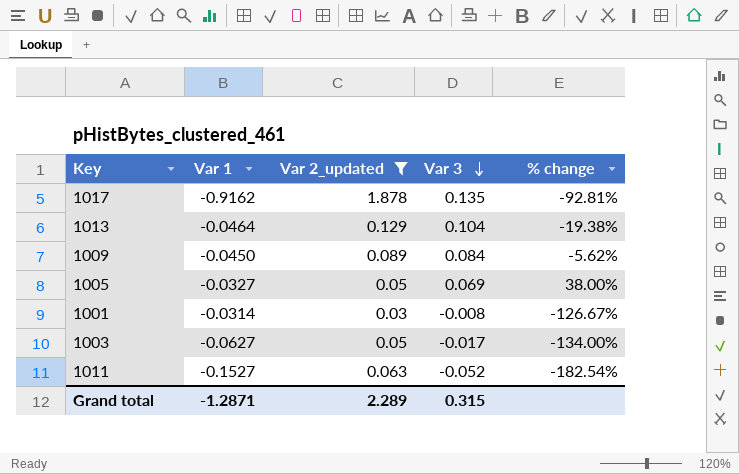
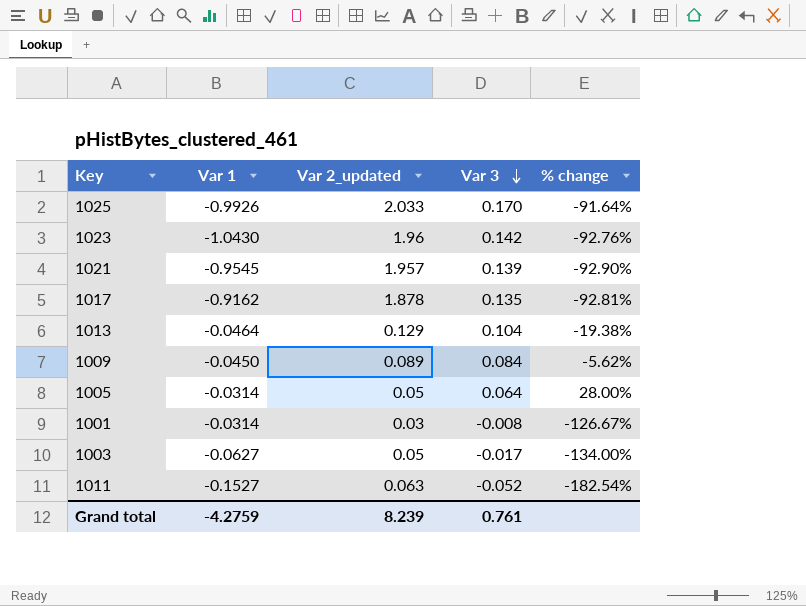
filter: Var 2_updated <= 1.878 -> none
1005 | Var 1: -0.0327 -> -0.0314
1005 | Var 3: 0.069 -> 0.064
1005 | % change: 38.00% -> 28.00%
Grand total | Var 1: -1.2871 -> -4.2759
Grand total | Var 2_updated: 2.289 -> 8.239
Grand total | Var 3: 0.315 -> 0.761

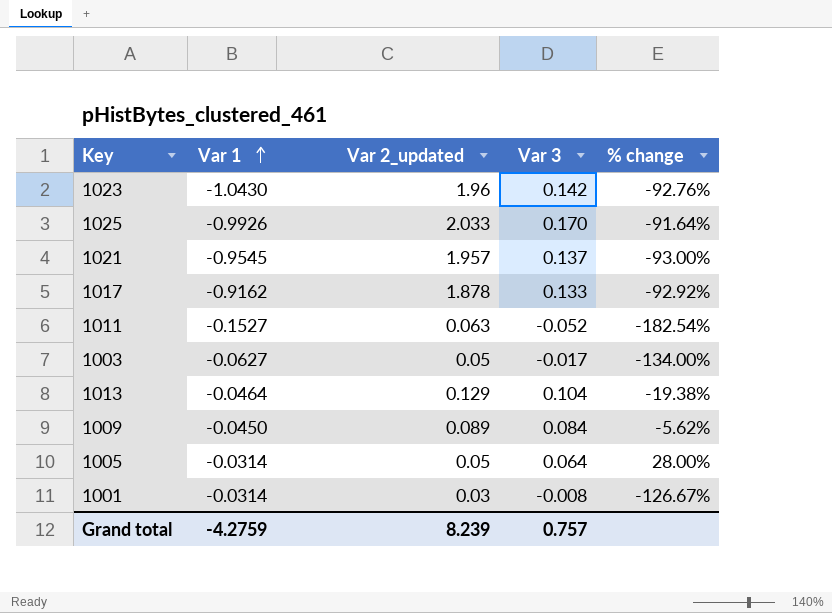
row order: Var 3 descending -> Var 1 ascending
1021 | Var 3: 0.139 -> 0.137
1021 | % change: -92.90% -> -93.00%
1017 | Var 3: 0.135 -> 0.133
1017 | % change: -92.81% -> -92.92%
Grand total | Var 3: 0.761 -> 0.757

